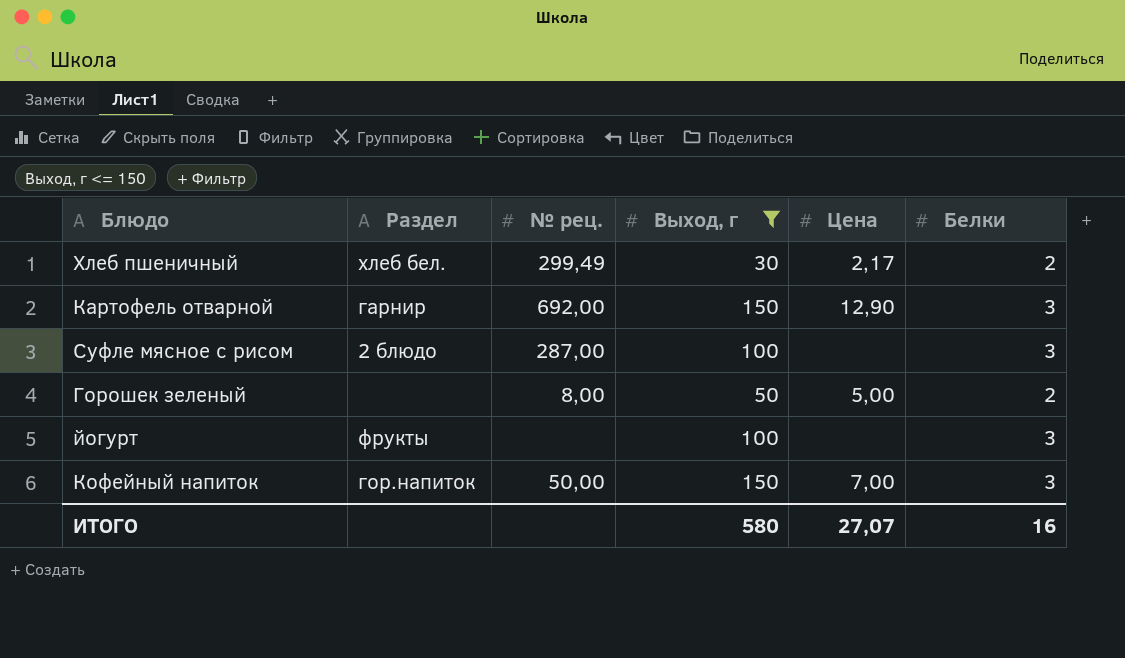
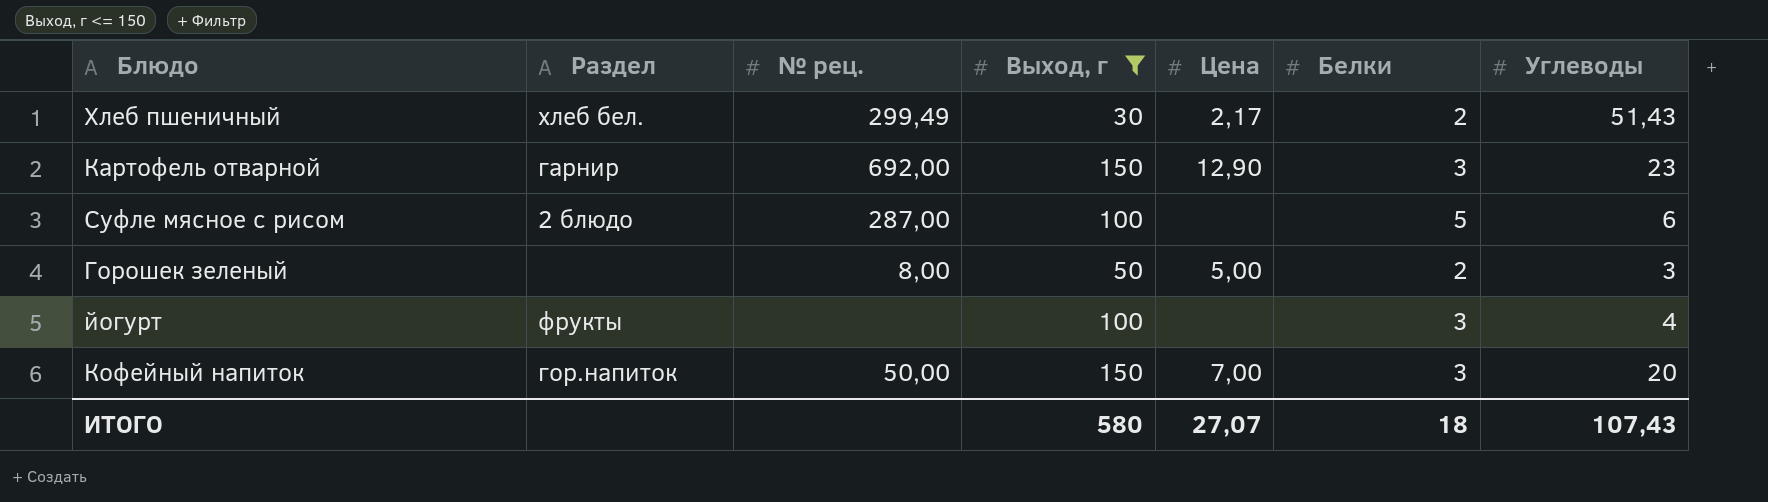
column Углеводы | position: none -> 7
Суфле мясное с рисом | Белки: 3 -> 5
ИТОГО | Белки: 16 -> 18

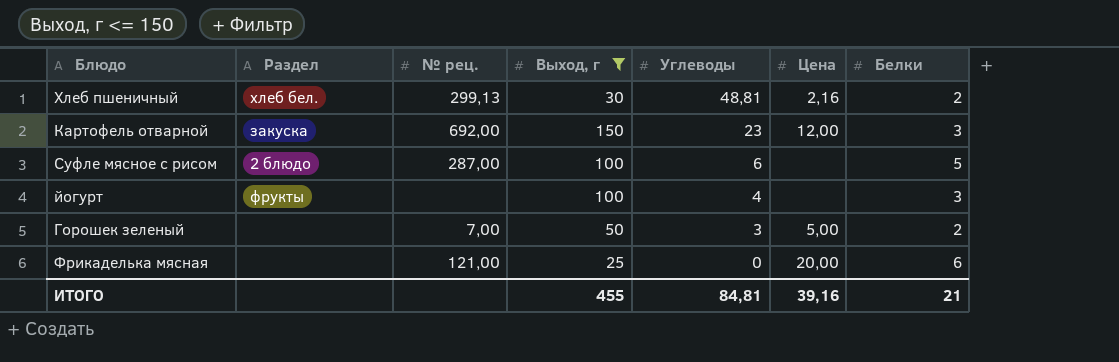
row order: none -> Углеводы descending
column Углеводы | position: 7 -> 5
row Кофейный напиток: гор.напиток | 50,00 | 150 | 7,00 | 3 | 20 -> none
Хлеб пшеничный | № рец.: 299,49 -> 299,13
Хлеб пшеничный | Углеводы: 51,43 -> 48,81
Хлеб пшеничный | Цена: 2,17 -> 2,16
Картофель отварной | Раздел: гарнир -> закуска
Картофель отварной | Цена: 12,90 -> 12,00
Горошек зеленый | № рец.: 8,00 -> 7,00
row Фрикаделька мясная: none -> none | 121,00 | 25 | 0 | 20,00 | 6
ИТОГО | Выход, г: 580 -> 455
ИТОГО | Углеводы: 107,43 -> 84,81
ИТОГО | Цена: 27,07 -> 39,16
ИТОГО | Белки: 18 -> 21

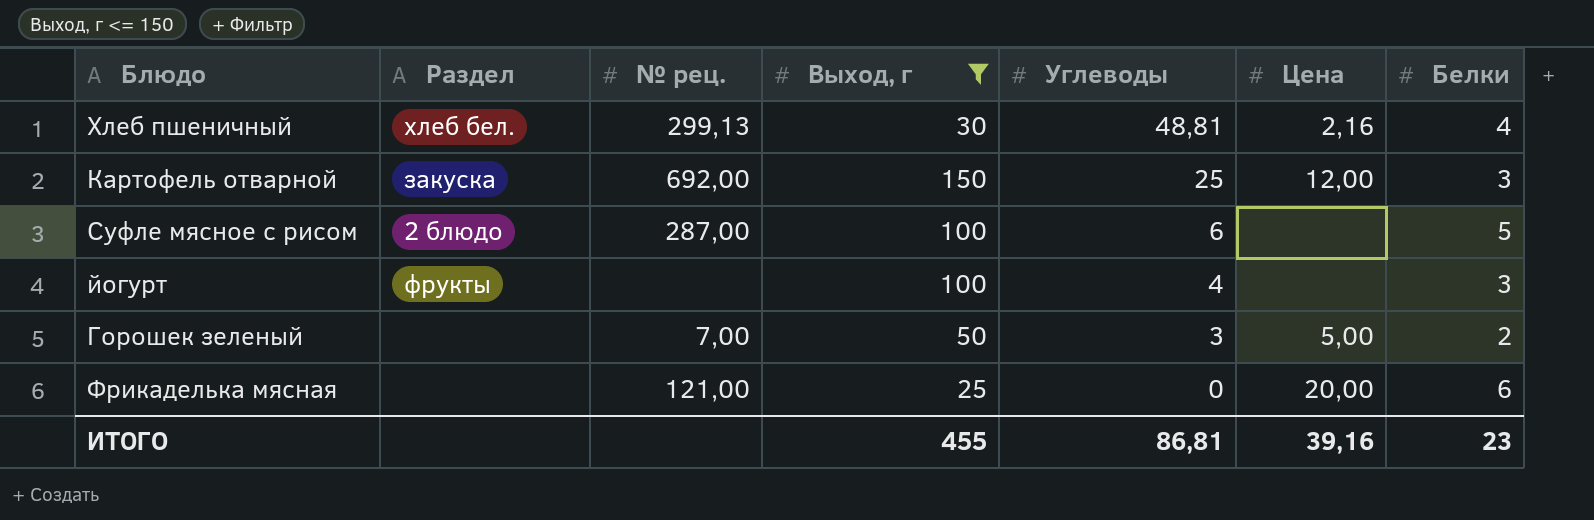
Хлеб пшеничный | Белки: 2 -> 4
Картофель отварной | Углеводы: 23 -> 25
ИТОГО | Углеводы: 84,81 -> 86,81
ИТОГО | Белки: 21 -> 23

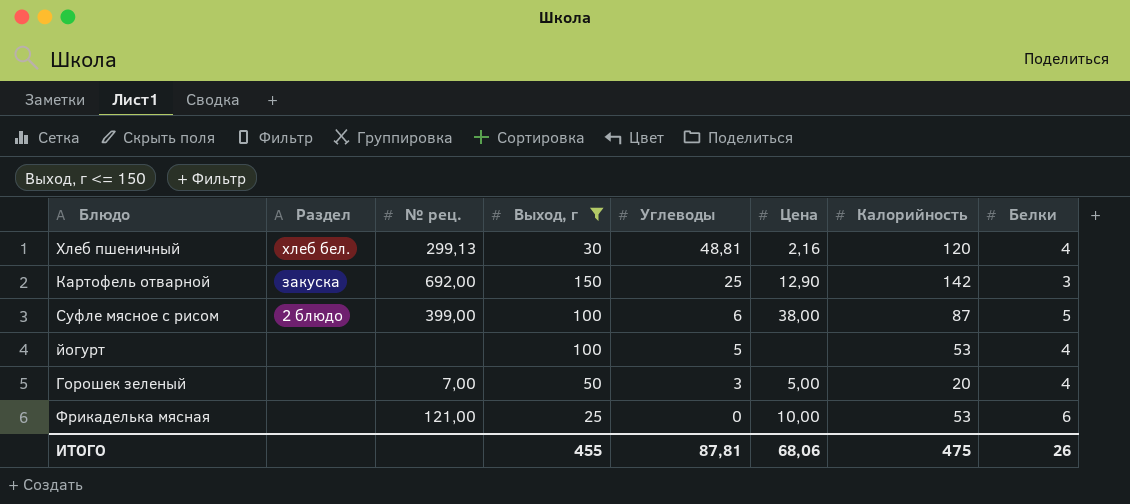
column Калорийность | position: none -> 7
Картофель отварной | Цена: 12,00 -> 12,90
Суфле мясное с рисом | № рец.: 287,00 -> 399,00
Суфле мясное с рисом | Цена: none -> 38,00
йогурт | Раздел: фрукты -> none
йогурт | Углеводы: 4 -> 5
йогурт | Белки: 3 -> 4
Горошек зеленый | Белки: 2 -> 4
Фрикаделька мясная | Цена: 20,00 -> 10,00
ИТОГО | Углеводы: 86,81 -> 87,81
ИТОГО | Цена: 39,16 -> 68,06
ИТОГО | Белки: 23 -> 26

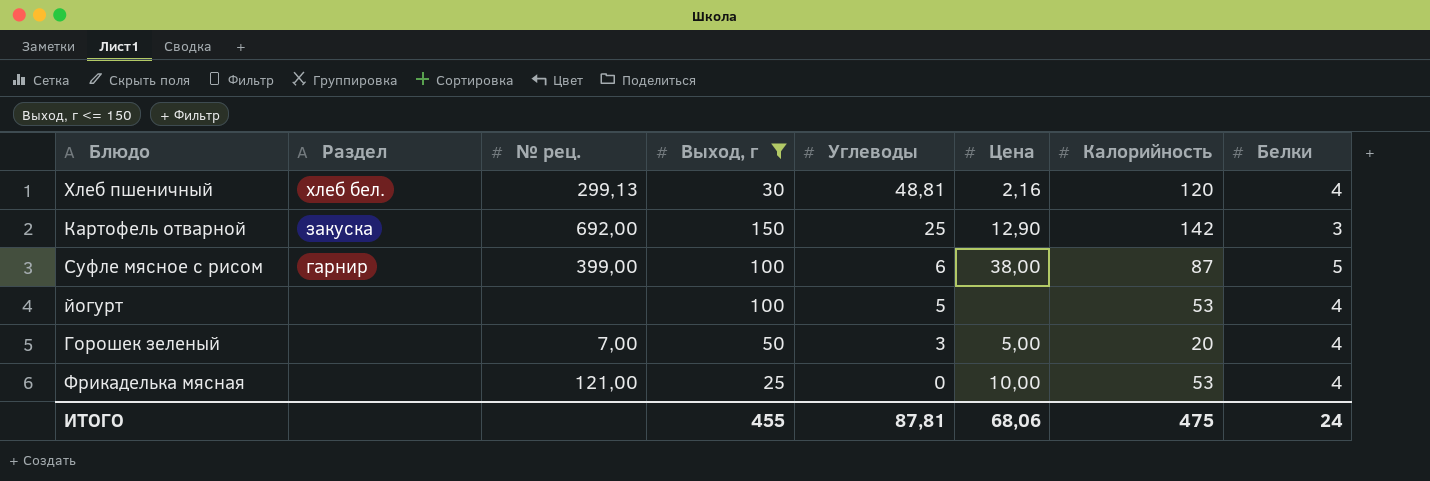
Суфле мясное с рисом | Раздел: 2 блюдо -> гарнир
Фрикаделька мясная | Белки: 6 -> 4
ИТОГО | Белки: 26 -> 24

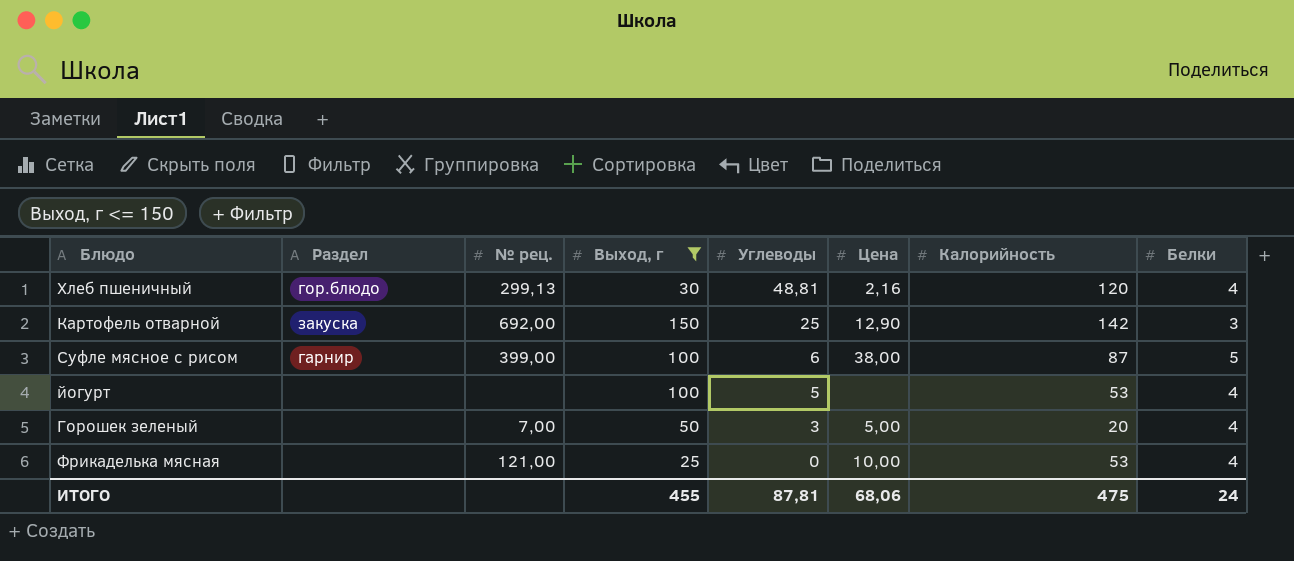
Хлеб пшеничный | Раздел: хлеб бел. -> гор.блюдо

